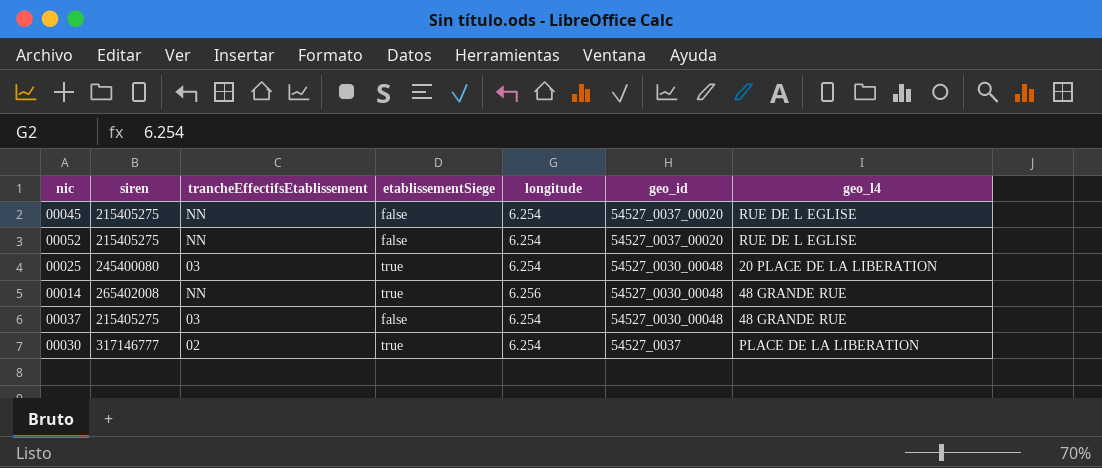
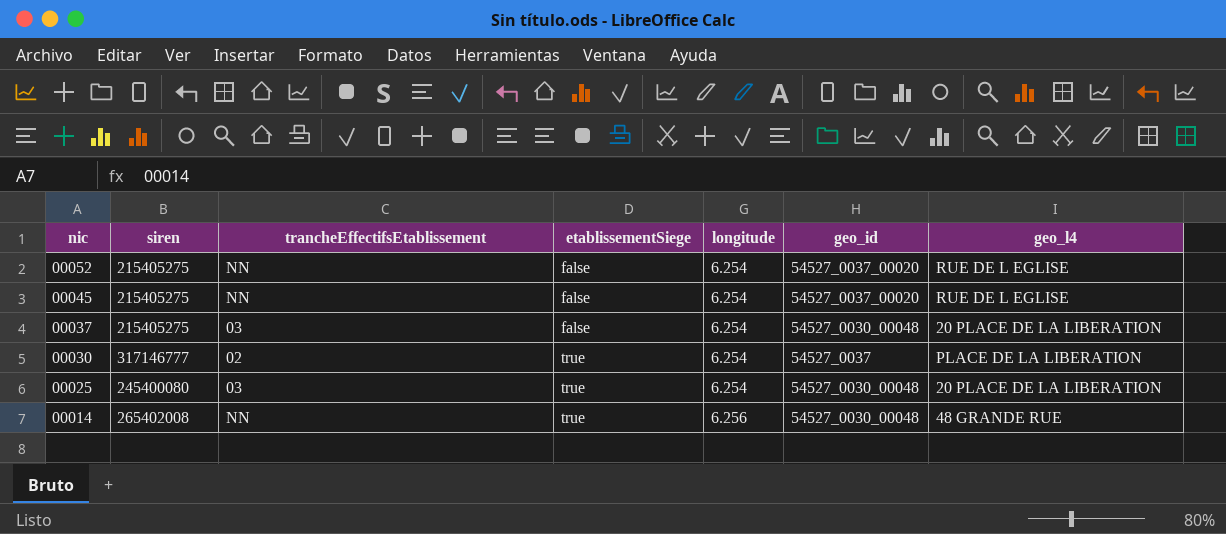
row order: none -> nic descending
00037 | geo_l4: 48 GRANDE RUE -> 20 PLACE DE LA LIBERATION

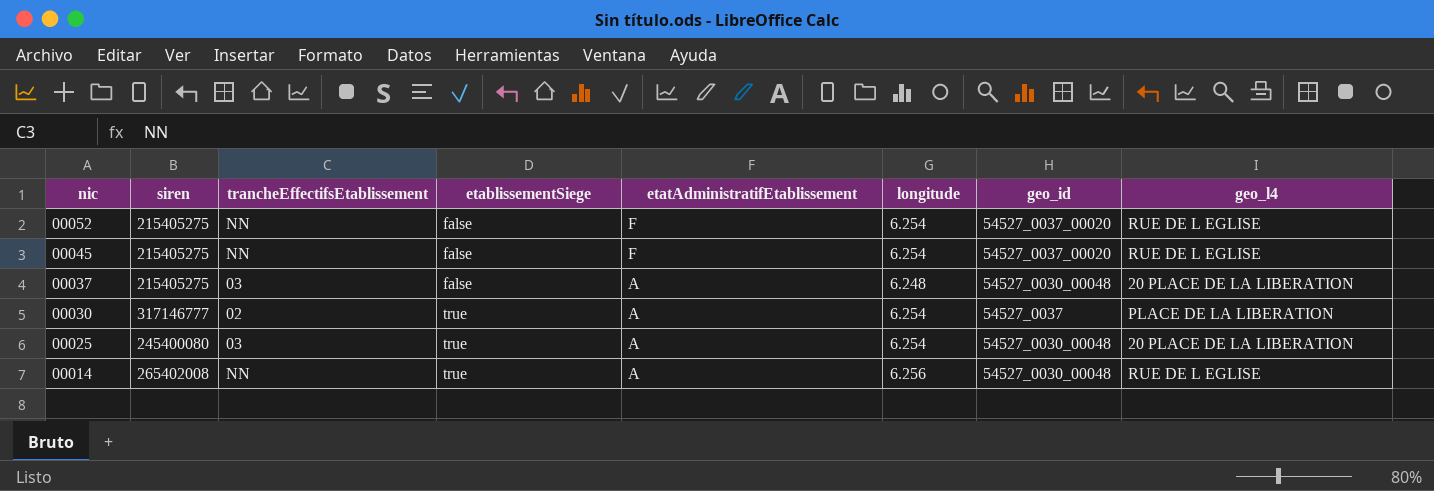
column etatAdministratifEtablissement | position: none -> 5
00037 | longitude: 6.254 -> 6.248
00014 | geo_l4: 48 GRANDE RUE -> RUE DE L EGLISE

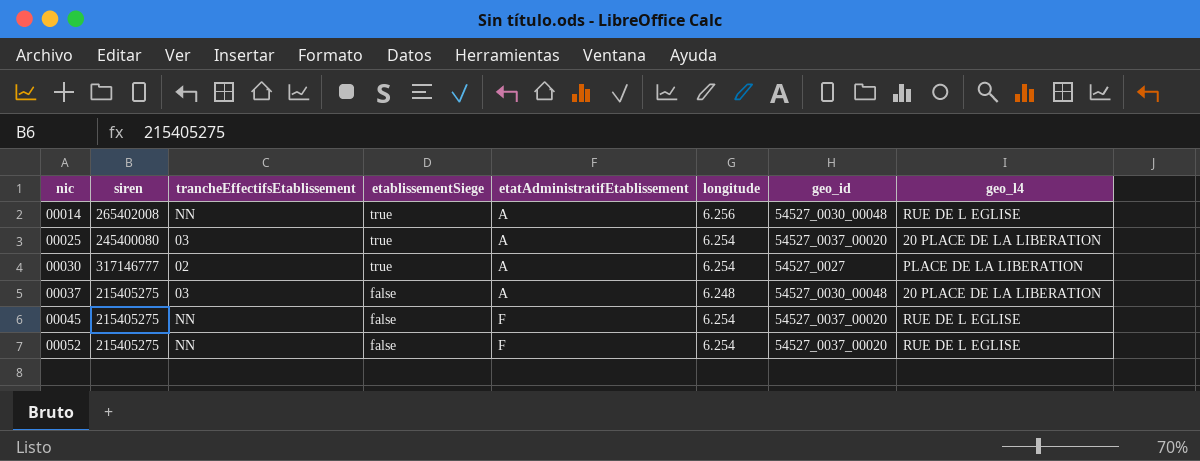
row order: nic descending -> nic ascending
00025 | geo_id: 54527_0030_00048 -> 54527_0037_00020
00030 | geo_id: 54527_0037 -> 54527_0027

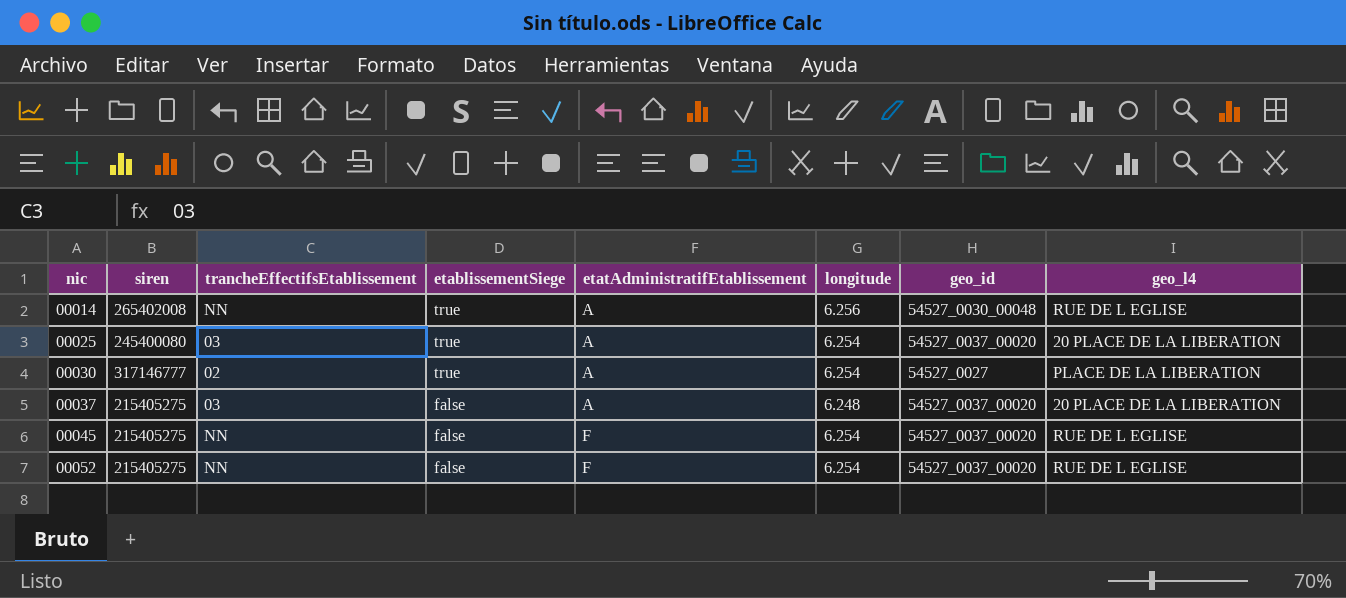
00037 | geo_id: 54527_0030_00048 -> 54527_0037_00020

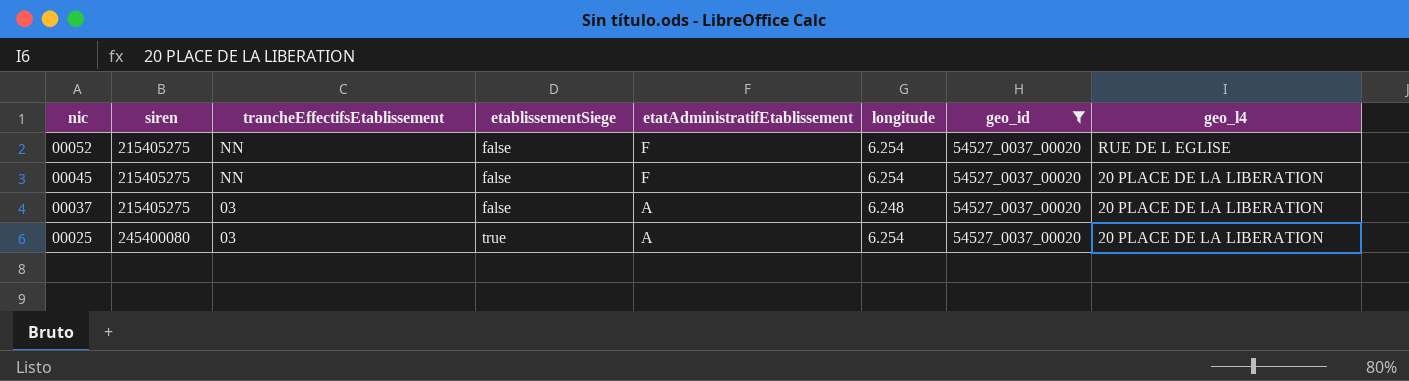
filter: none -> geo_id = 54527_0037_00020
row order: nic ascending -> nic descending
00045 | geo_l4: RUE DE L EGLISE -> 20 PLACE DE LA LIBERATION

